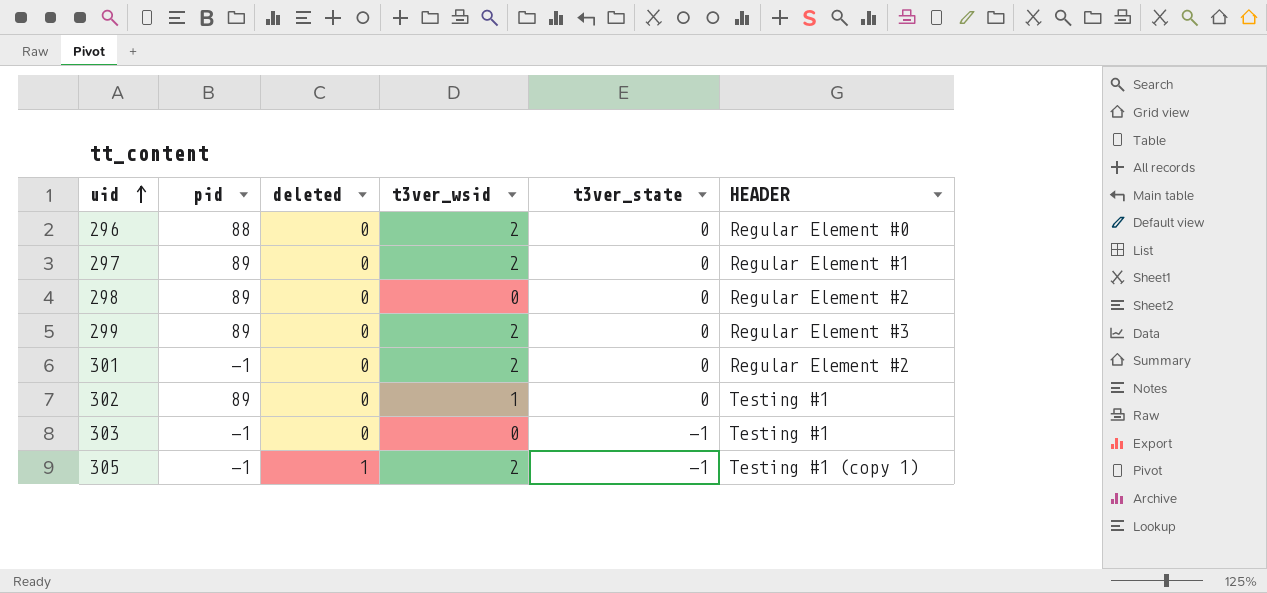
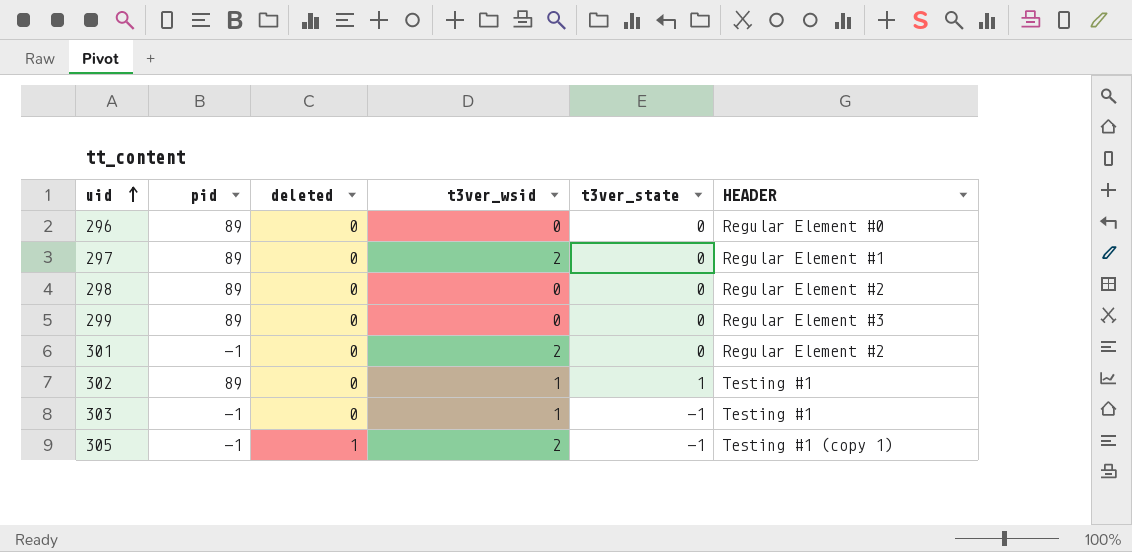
296 | pid: 88 -> 89
296 | t3ver_wsid: 2 -> 0
299 | t3ver_wsid: 2 -> 0
302 | t3ver_state: 0 -> 1
303 | t3ver_wsid: 0 -> 1

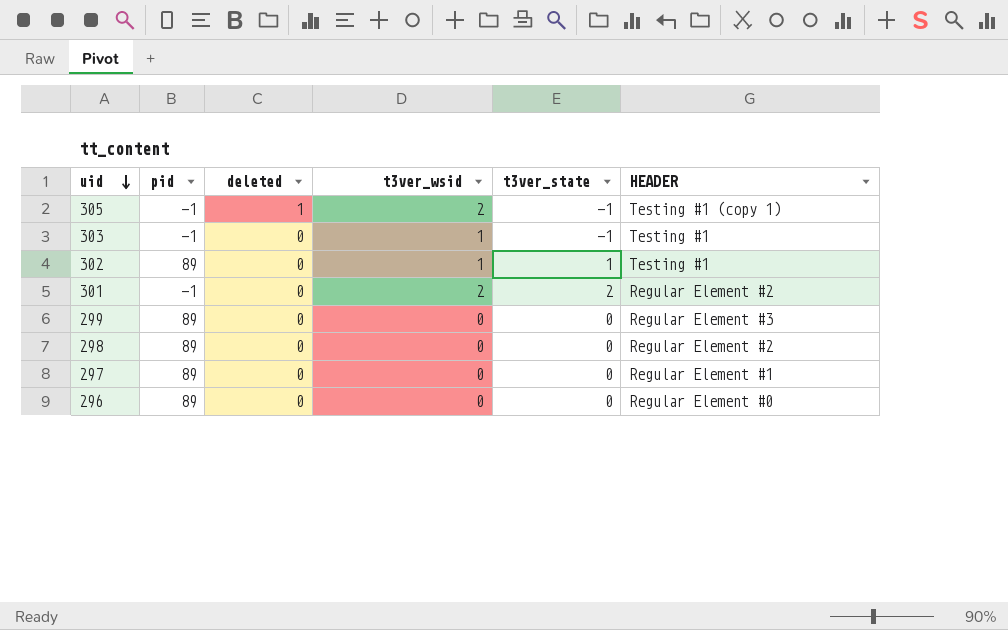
row order: uid ascending -> uid descending
301 | t3ver_state: 0 -> 2
297 | t3ver_wsid: 2 -> 0

